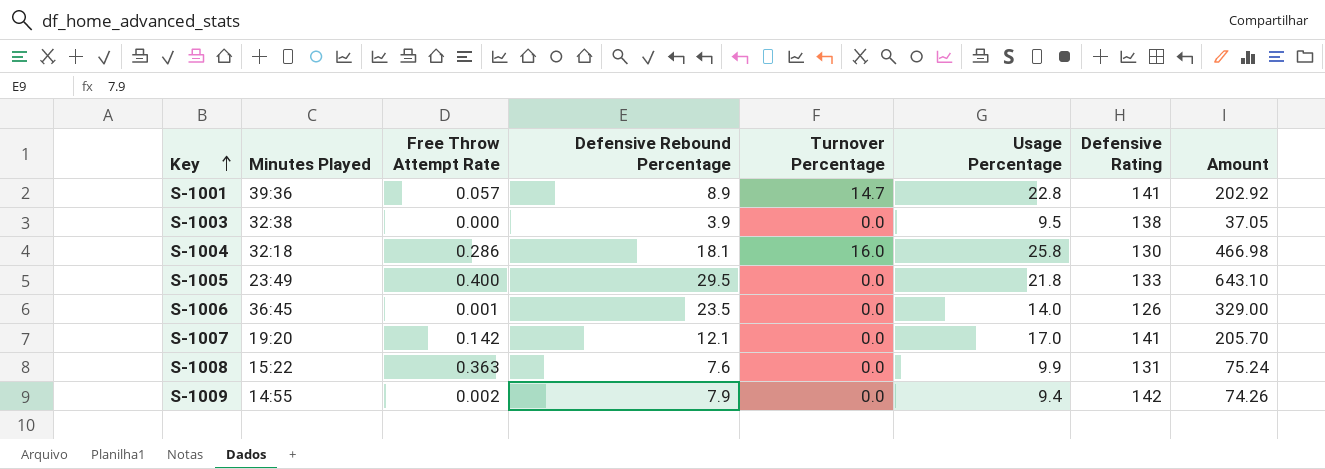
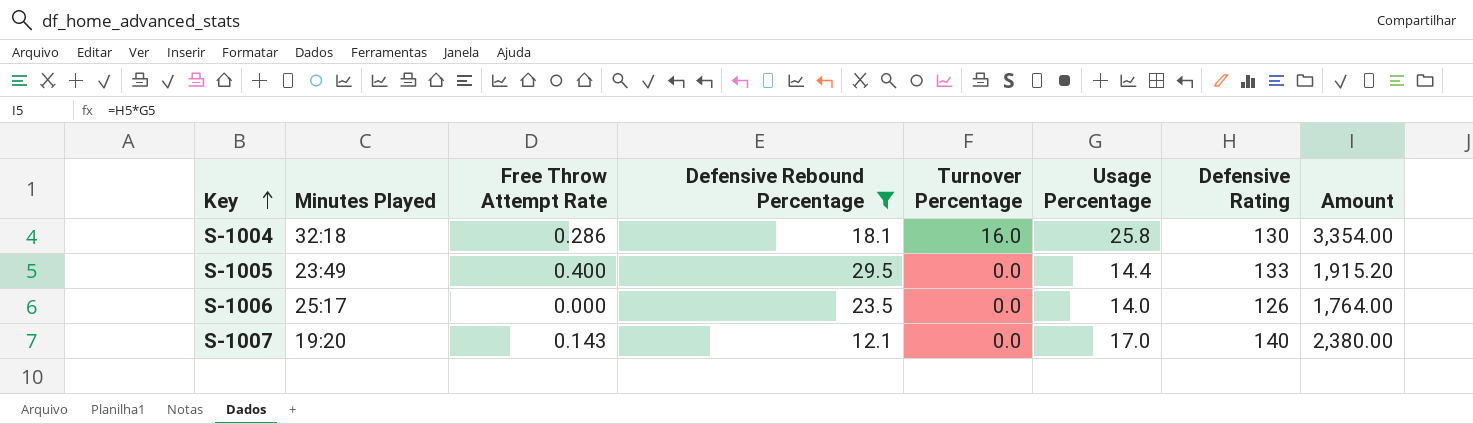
filter: none -> Defensive Rebound Percentage >= 12.1
column Amount | formula: [Defensive Rebound Percentage] * [Usage Percentage] -> [Usage Percentage] * [Defensive Rating]
S-1005 | Usage Percentage: 21.8 -> 14.4
S-1006 | Minutes Played: 36:45 -> 25:17
S-1006 | Free Throw Attempt Rate: 0.001 -> 0.000
S-1007 | Free Throw Attempt Rate: 0.142 -> 0.143
S-1007 | Defensive Rating: 141 -> 140

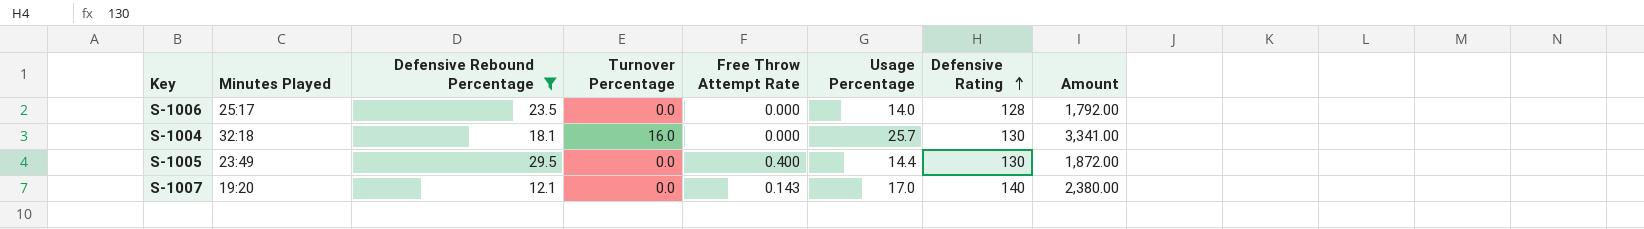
row order: Key ascending -> Defensive Rating ascending
column Free Throw Attempt Rate | position: 3 -> 5
S-1006 | Defensive Rating: 126 -> 128
S-1006 | Amount: 1,764.00 -> 1,792.00
S-1004 | Free Throw Attempt Rate: 0.286 -> 0.000
S-1004 | Usage Percentage: 25.8 -> 25.7
S-1004 | Amount: 3,354.00 -> 3,341.00
S-1005 | Defensive Rating: 133 -> 130
S-1005 | Amount: 1,915.20 -> 1,872.00

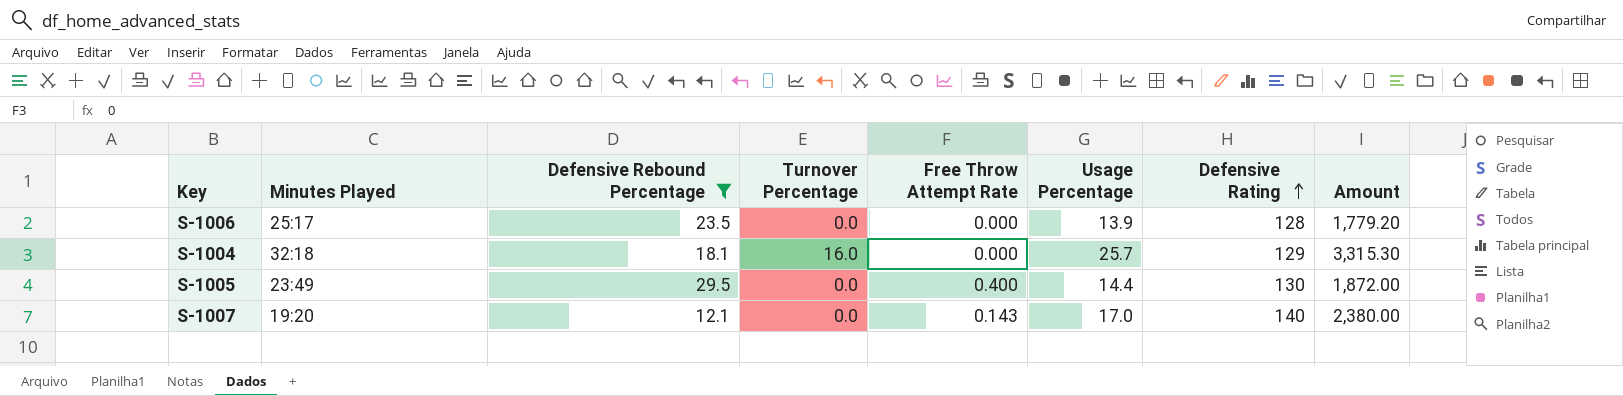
S-1006 | Usage Percentage: 14.0 -> 13.9
S-1006 | Amount: 1,792.00 -> 1,779.20
S-1004 | Defensive Rating: 130 -> 129
S-1004 | Amount: 3,341.00 -> 3,315.30

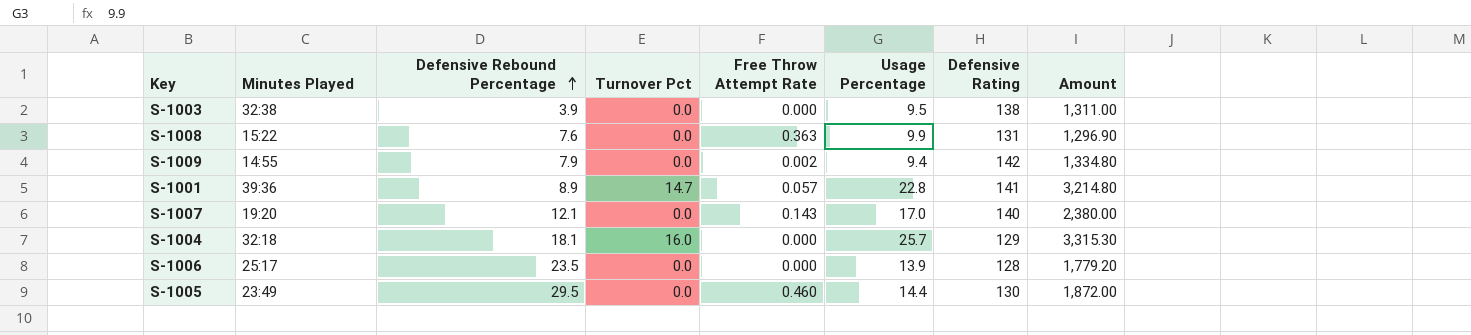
filter: Defensive Rebound Percentage >= 12.1 -> none
row order: Defensive Rating ascending -> Defensive Rebound Percentage ascending
column name: Turnover Percentage -> Turnover Pct
S-1005 | Free Throw Attempt Rate: 0.400 -> 0.460

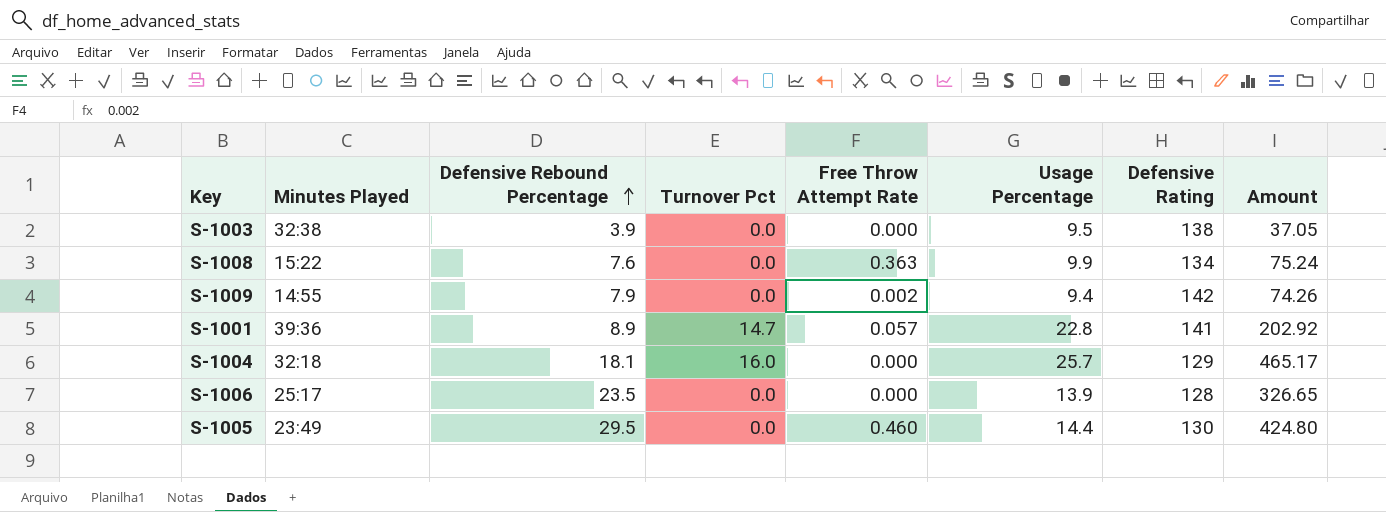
column Amount | formula: [Usage Percentage] * [Defensive Rating] -> [Defensive Rebound Percentage] * [Usage Percentage]
row S-1007: 19:20 | 12.1 | 0.0 | 0.143 | 17.0 | 140 | 2,380.00 -> none
S-1008 | Defensive Rating: 131 -> 134

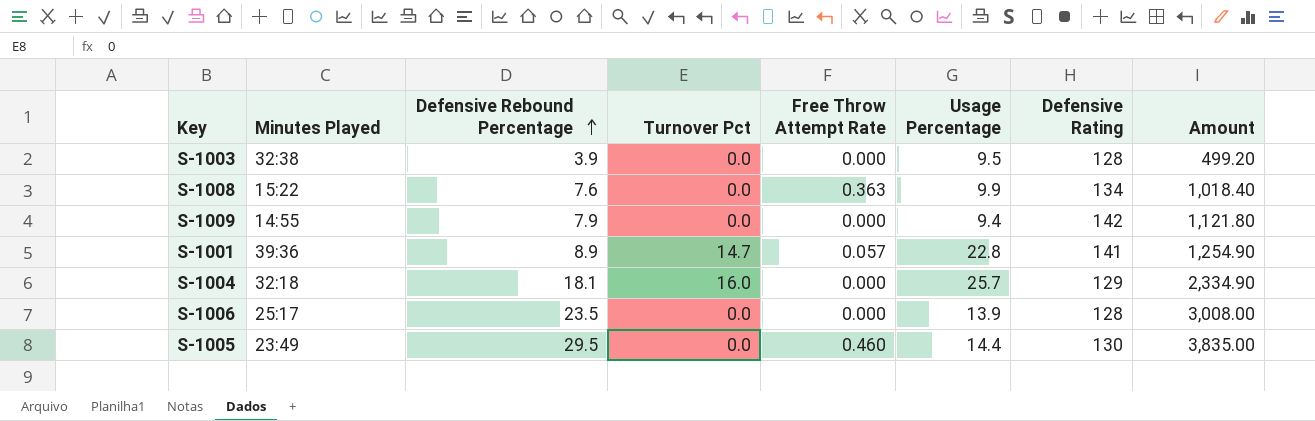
column Amount | formula: [Defensive Rebound Percentage] * [Usage Percentage] -> [Defensive Rebound Percentage] * [Defensive Rating]
S-1003 | Defensive Rating: 138 -> 128
S-1009 | Free Throw Attempt Rate: 0.002 -> 0.000

